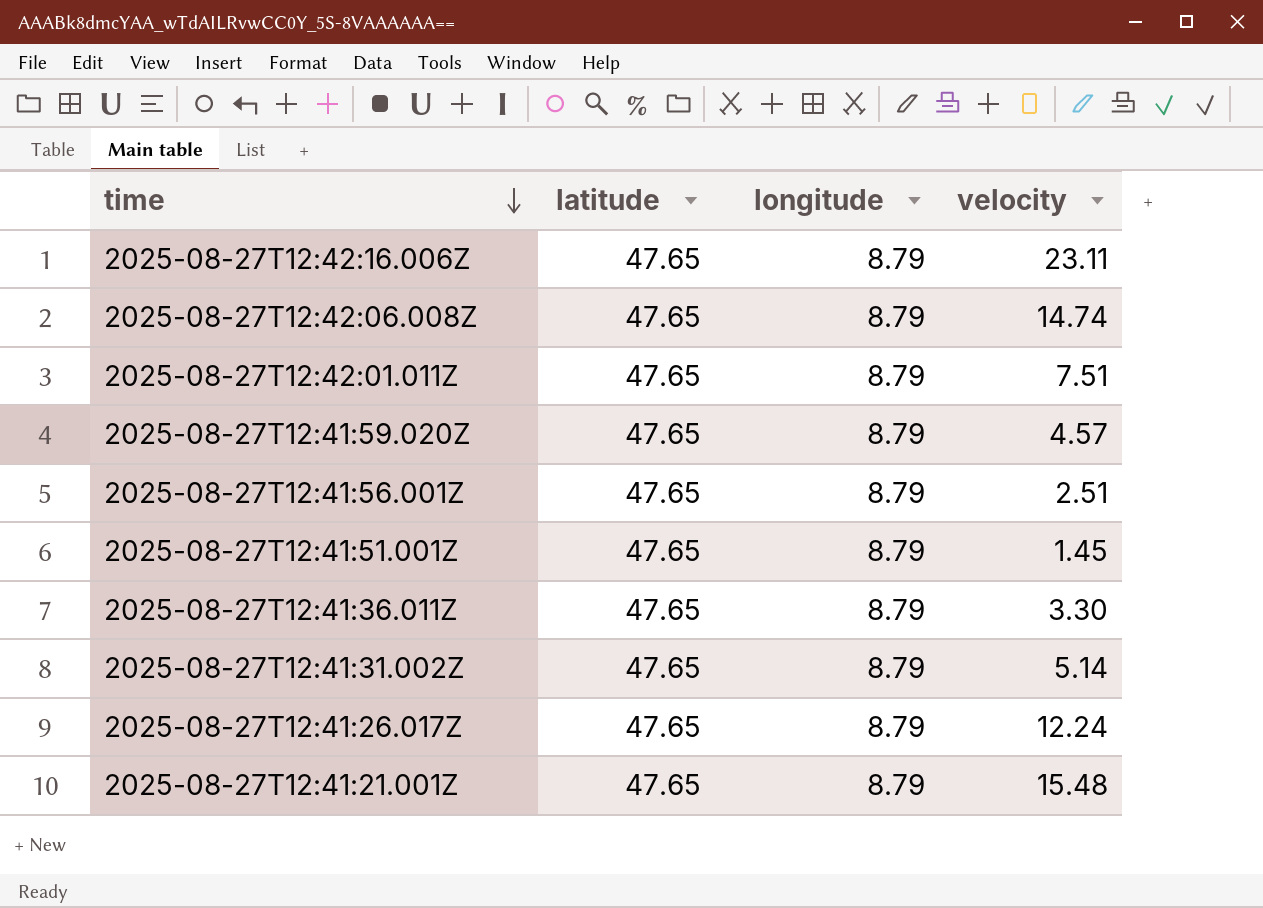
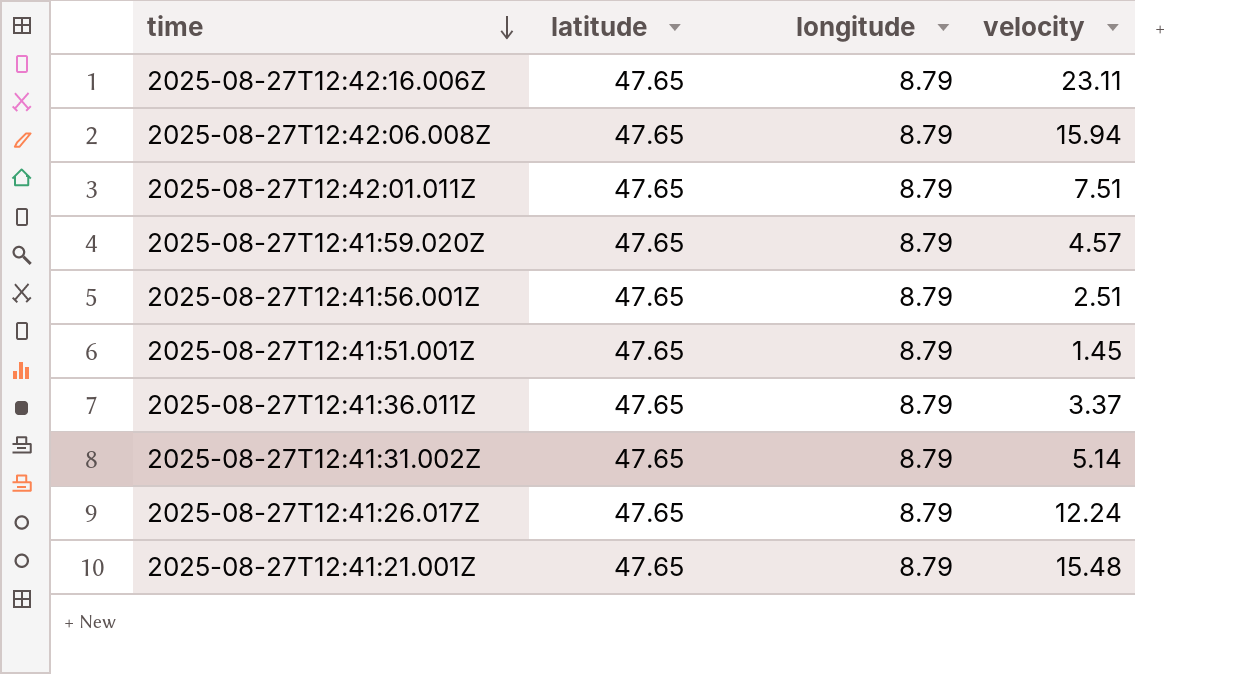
2025-08-27T12:42:06.008Z | velocity: 14.74 -> 15.94
2025-08-27T12:41:36.011Z | velocity: 3.30 -> 3.37

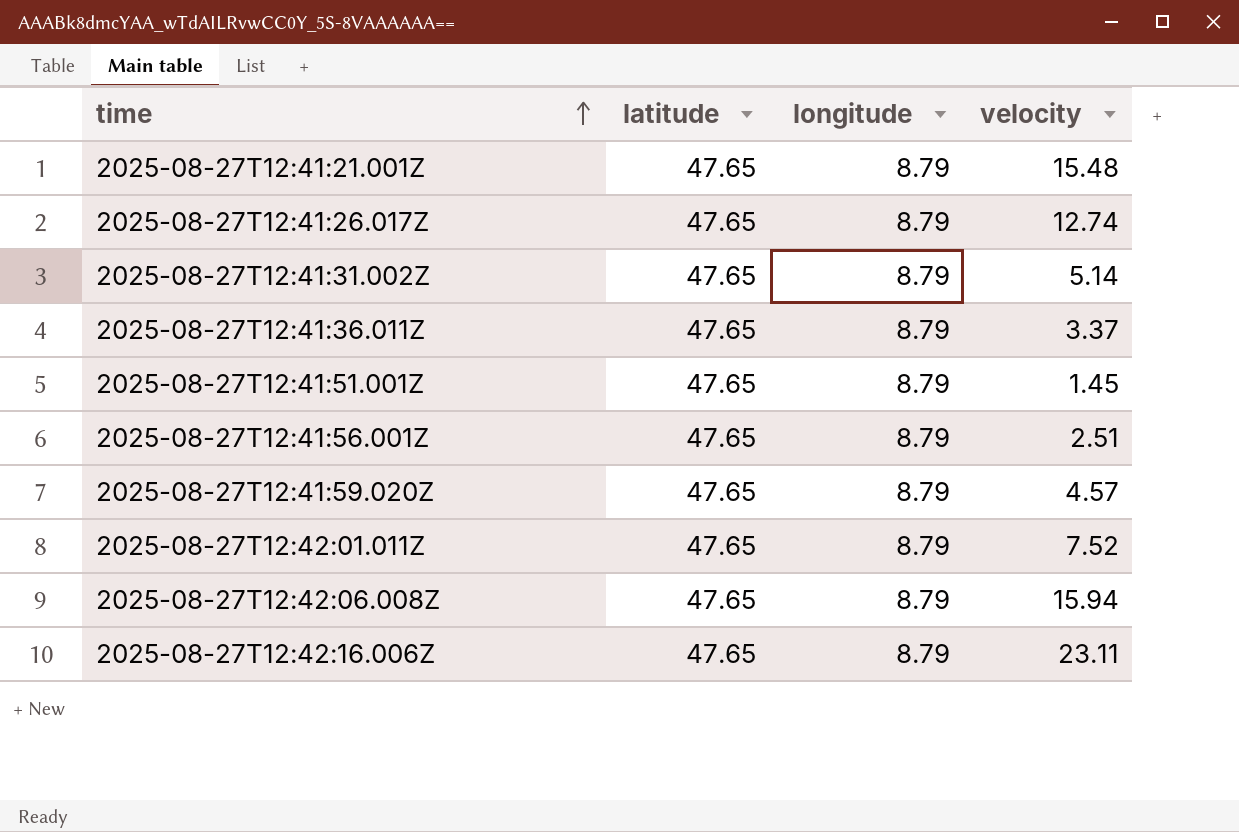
row order: time descending -> time ascending
2025-08-27T12:41:26.017Z | velocity: 12.24 -> 12.74
2025-08-27T12:42:01.011Z | velocity: 7.51 -> 7.52

